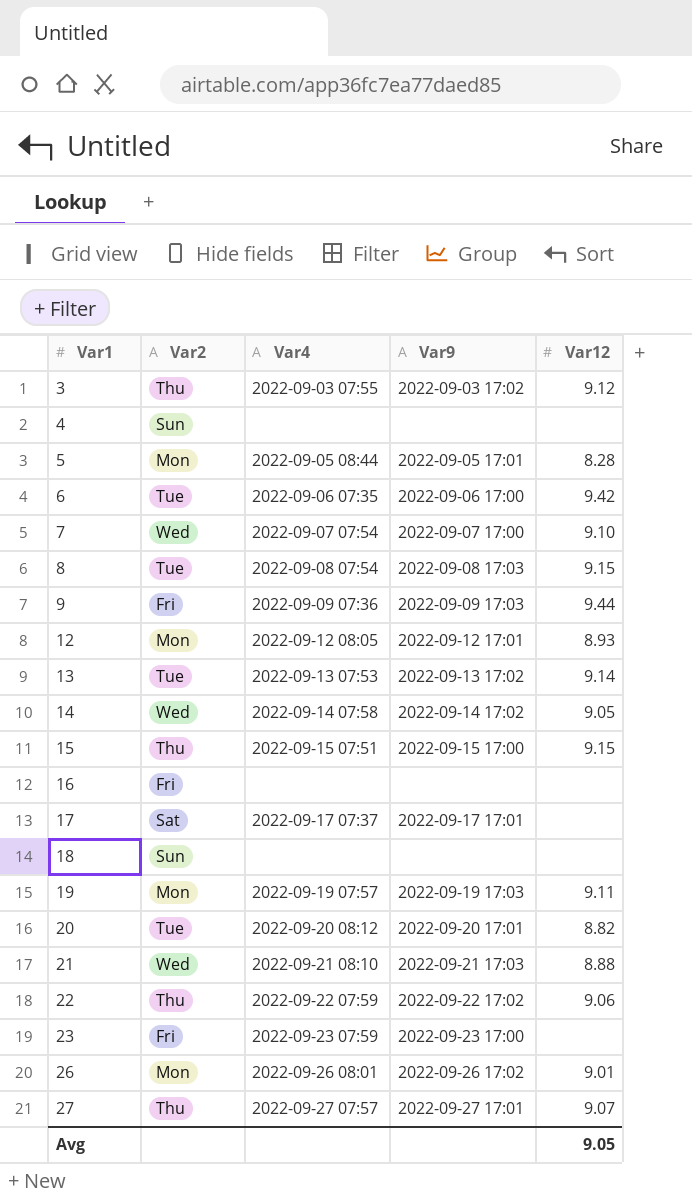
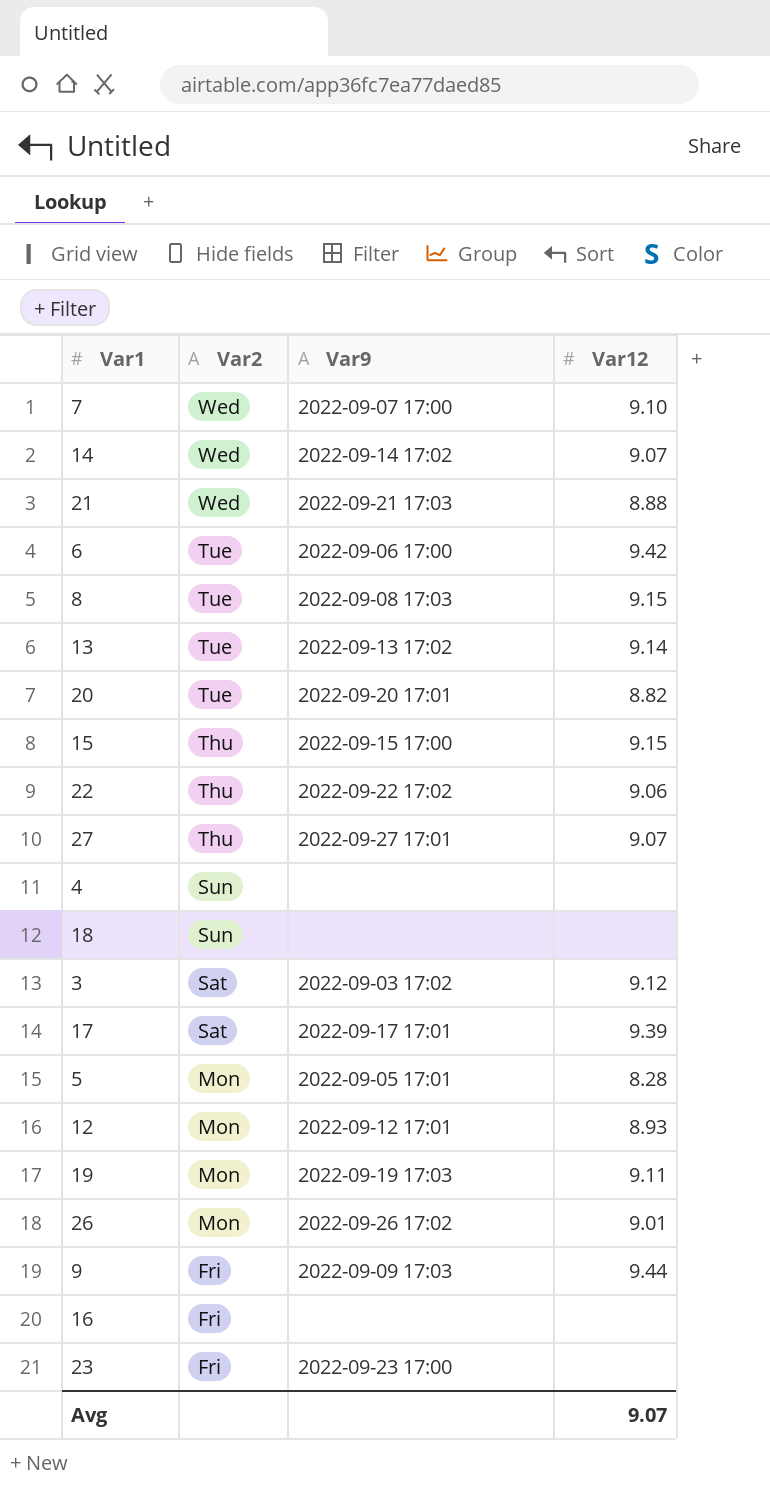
row order: Var1 ascending -> Var2 descending
column Var4 | position: 3 -> none
14 | Var12: 9.05 -> 9.07
3 | Var2: Thu -> Sat
17 | Var12: none -> 9.39
Avg | Var12: 9.05 -> 9.07

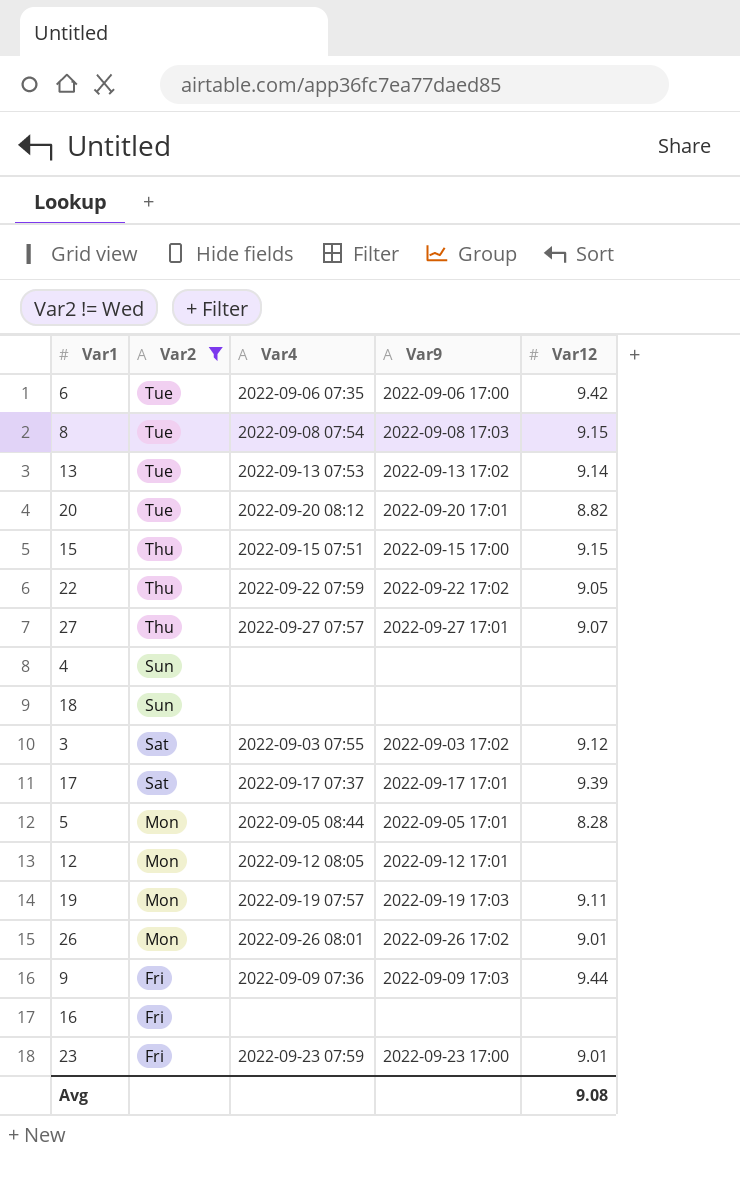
filter: none -> Var2 != Wed
column Var4 | position: none -> 3
22 | Var12: 9.06 -> 9.05
12 | Var12: 8.93 -> none
23 | Var12: none -> 9.01
Avg | Var12: 9.07 -> 9.08

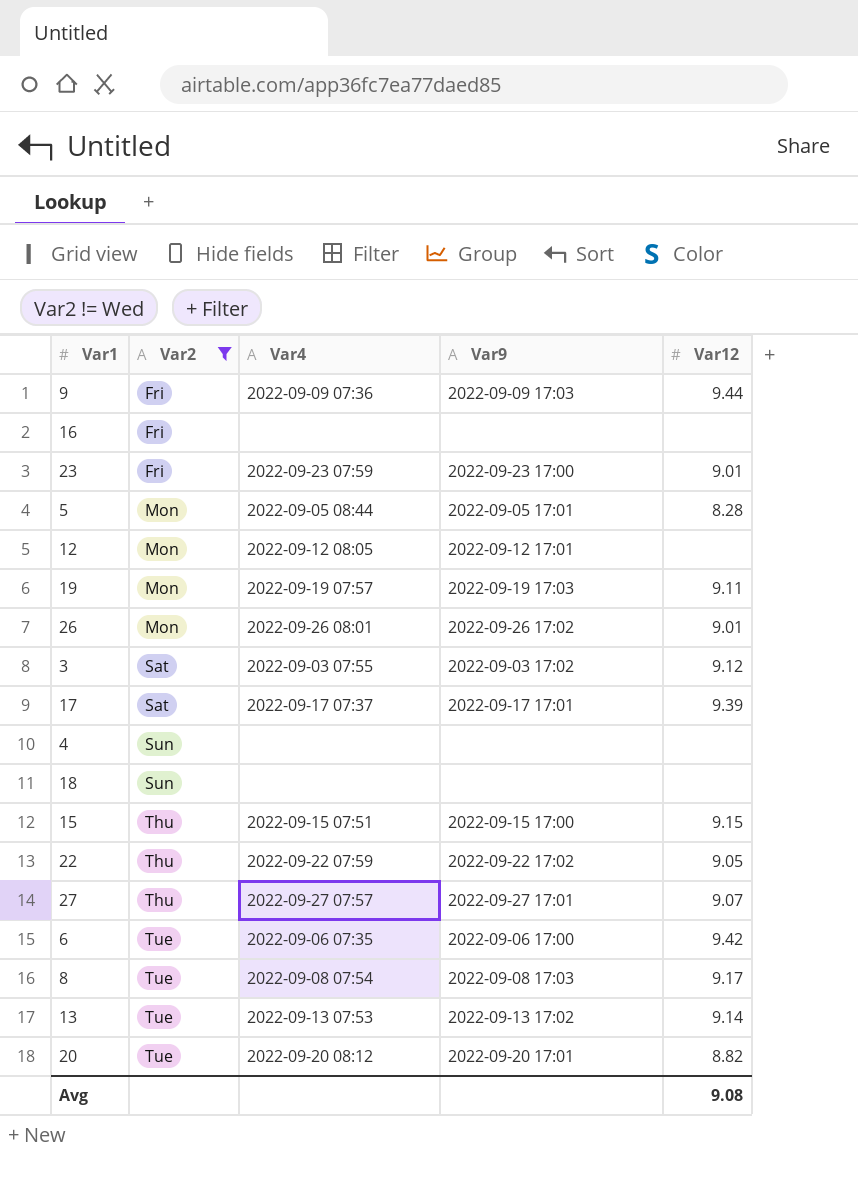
row order: Var2 descending -> Var2 ascending
8 | Var12: 9.15 -> 9.17

